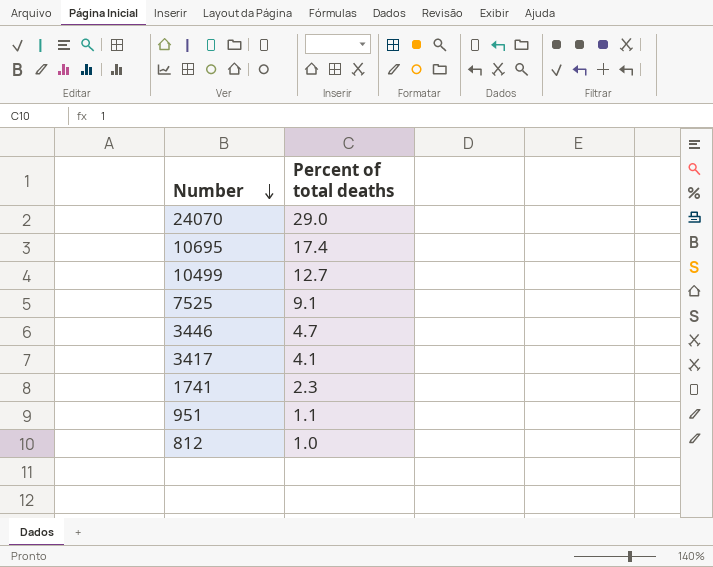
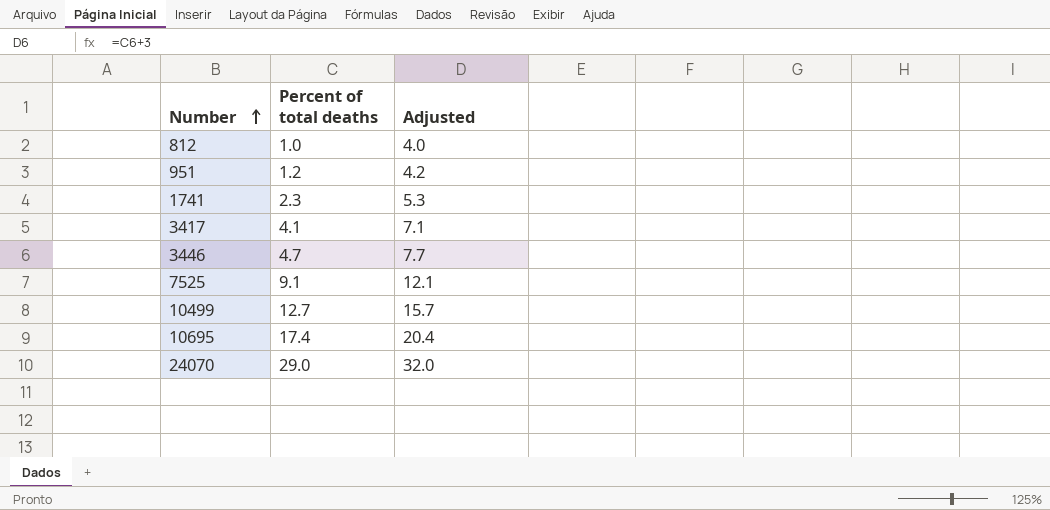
row order: Number descending -> Number ascending
column Adjusted | formula: none -> [Percent of total deaths] + 3
951 | Percent of total deaths: 1.1 -> 1.2

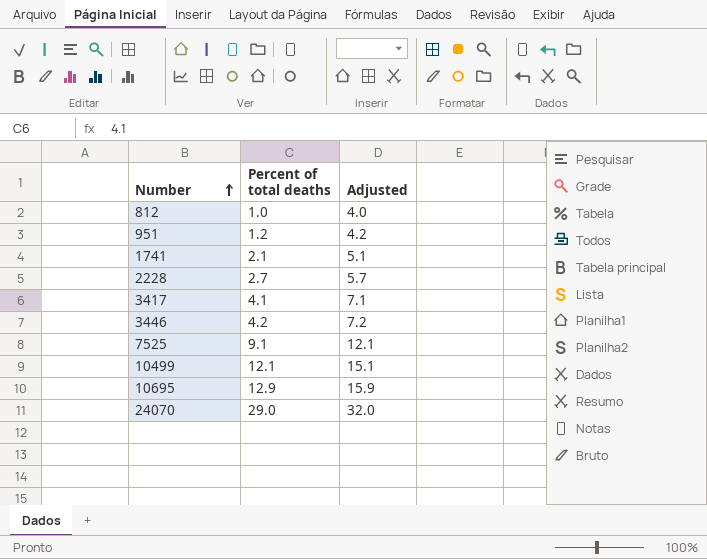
1741 | Percent of total deaths: 2.3 -> 2.1
1741 | Adjusted: 5.3 -> 5.1
row 2228: none -> 2.7 | 5.7
3446 | Percent of total deaths: 4.7 -> 4.2
3446 | Adjusted: 7.7 -> 7.2
10499 | Percent of total deaths: 12.7 -> 12.1
10499 | Adjusted: 15.7 -> 15.1
10695 | Percent of total deaths: 17.4 -> 12.9
10695 | Adjusted: 20.4 -> 15.9

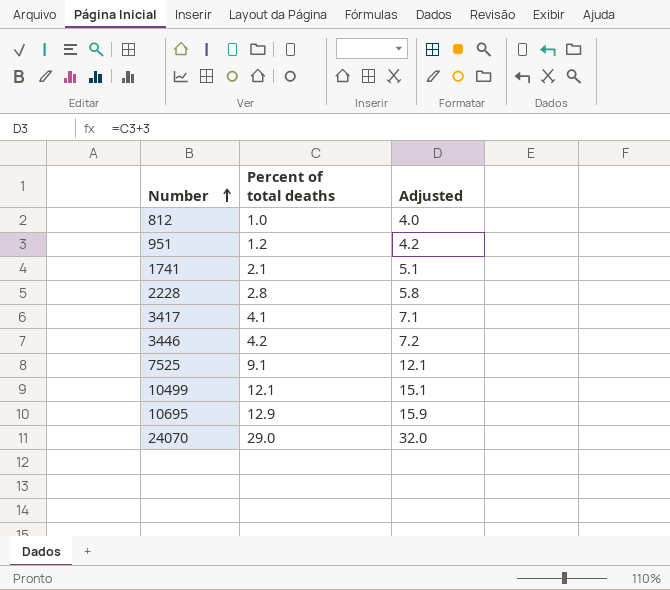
2228 | Percent of total deaths: 2.7 -> 2.8
2228 | Adjusted: 5.7 -> 5.8

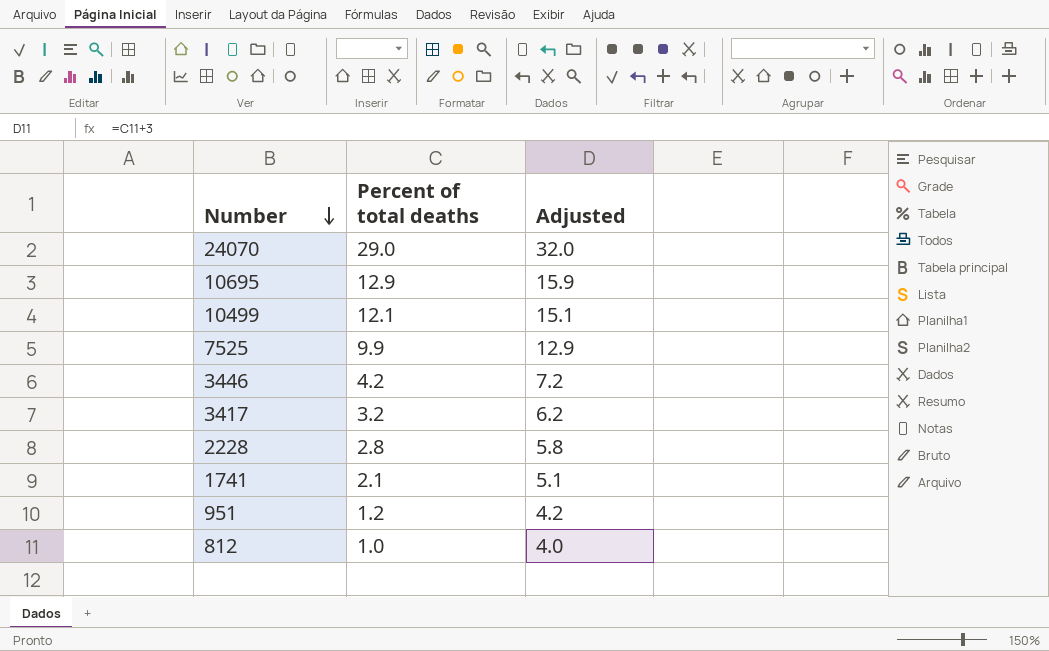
row order: Number ascending -> Number descending
7525 | Percent of total deaths: 9.1 -> 9.9
7525 | Adjusted: 12.1 -> 12.9
3417 | Percent of total deaths: 4.1 -> 3.2
3417 | Adjusted: 7.1 -> 6.2

